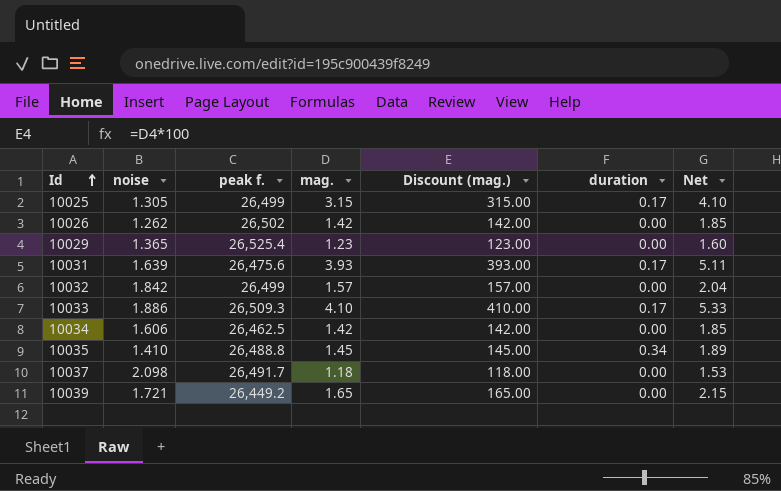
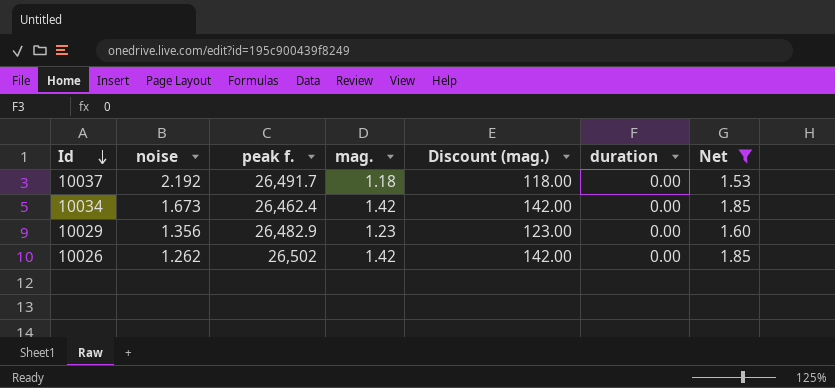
filter: none -> Net <= 1.85
row order: Id ascending -> Id descending
10037 | noise: 2.098 -> 2.192
10034 | noise: 1.606 -> 1.673
10034 | peak f.: 26,462.5 -> 26,462.4
10029 | noise: 1.365 -> 1.356
10029 | peak f.: 26,525.4 -> 26,482.9

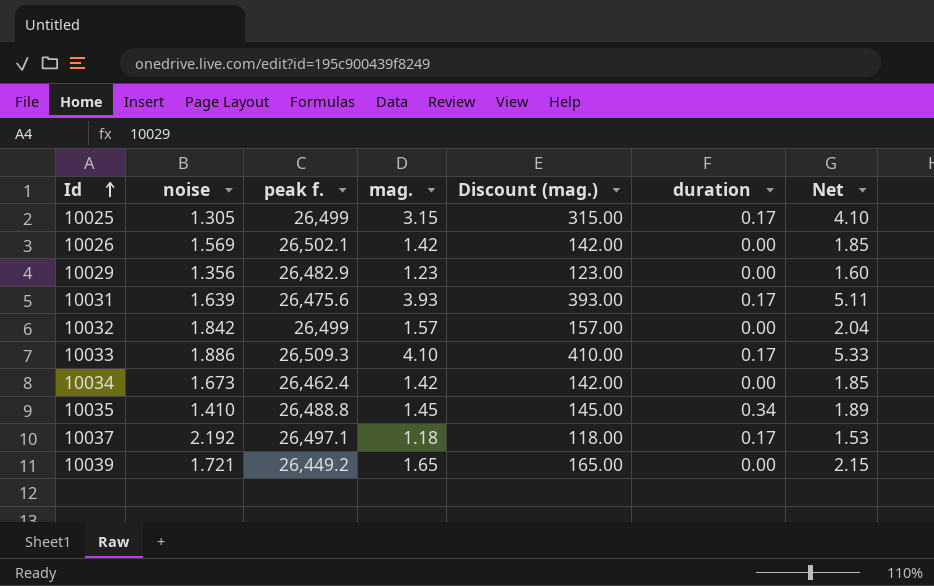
filter: Net <= 1.85 -> none
row order: Id descending -> Id ascending
10026 | noise: 1.262 -> 1.569
10026 | peak f.: 26,502 -> 26,502.1
10037 | peak f.: 26,491.7 -> 26,497.1
10037 | duration: 0.00 -> 0.17

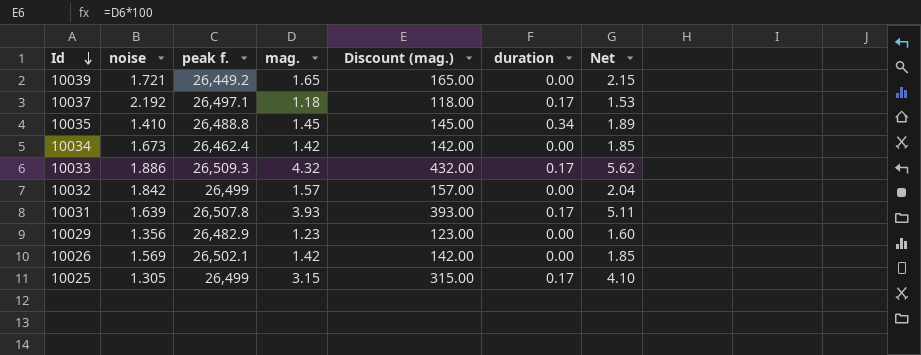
row order: Id ascending -> Id descending
10033 | mag.: 4.10 -> 4.32
10033 | Discount (mag.): 410.00 -> 432.00
10033 | Net: 5.33 -> 5.62
10031 | peak f.: 26,475.6 -> 26,507.8

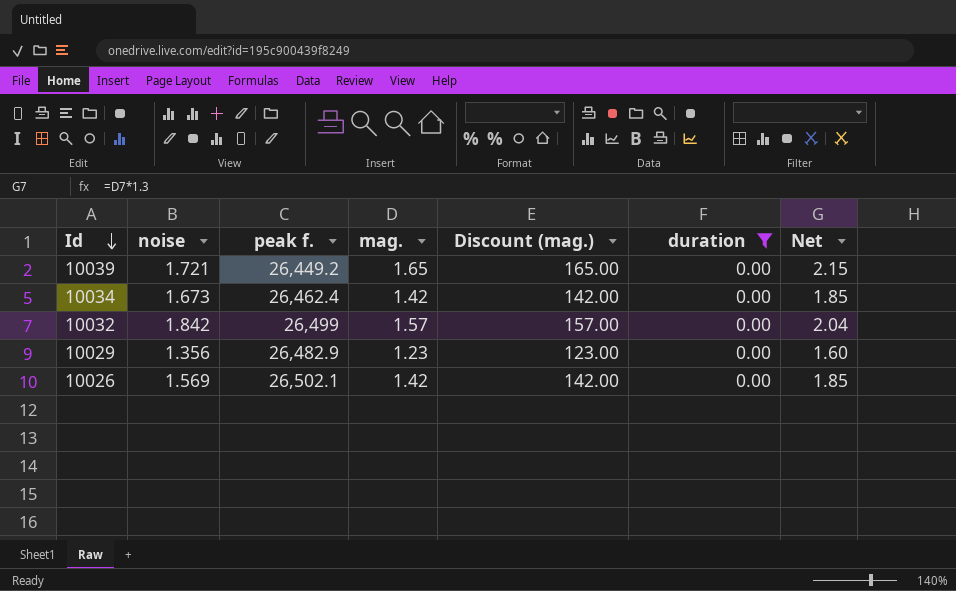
filter: none -> duration = 0.00

